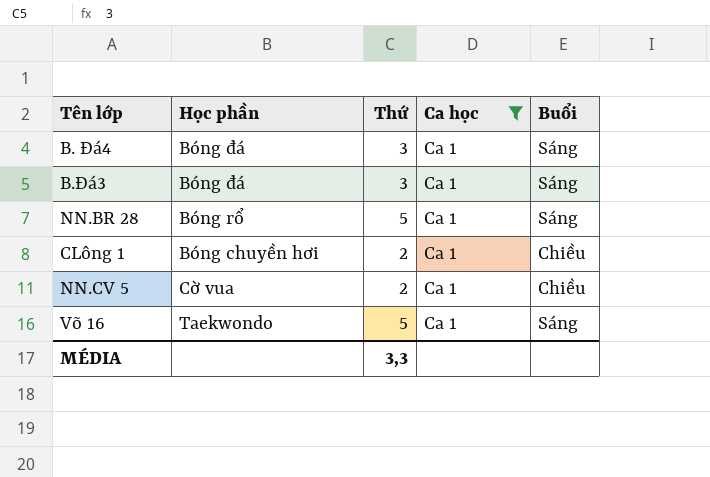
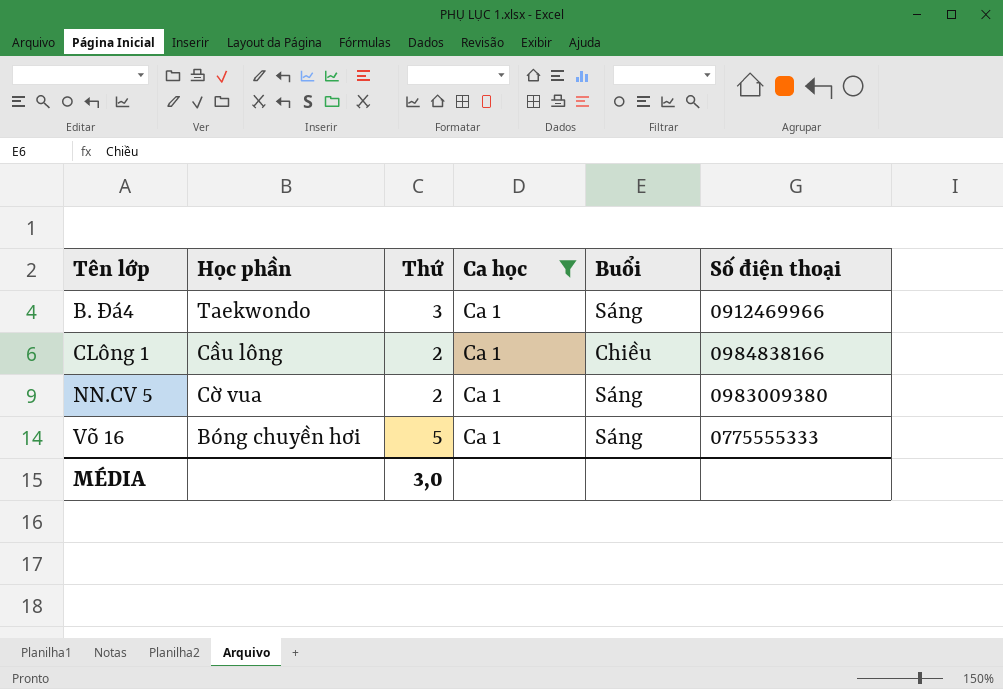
column Số điện thoại | position: none -> 6
row B.Đá3: Bóng đá | 3 | Ca 1 | Sáng -> none
row NN.BR 28: Bóng rổ | 5 | Ca 1 | Sáng -> none
B. Đá4 | Học phần: Bóng đá -> Taekwondo
CLông 1 | Học phần: Bóng chuyền hơi -> Cầu lông
NN.CV 5 | Buổi: Chiều -> Sáng
Võ 16 | Học phần: Taekwondo -> Bóng chuyền hơi
MÉDIA | Thứ: 3,3 -> 3,0

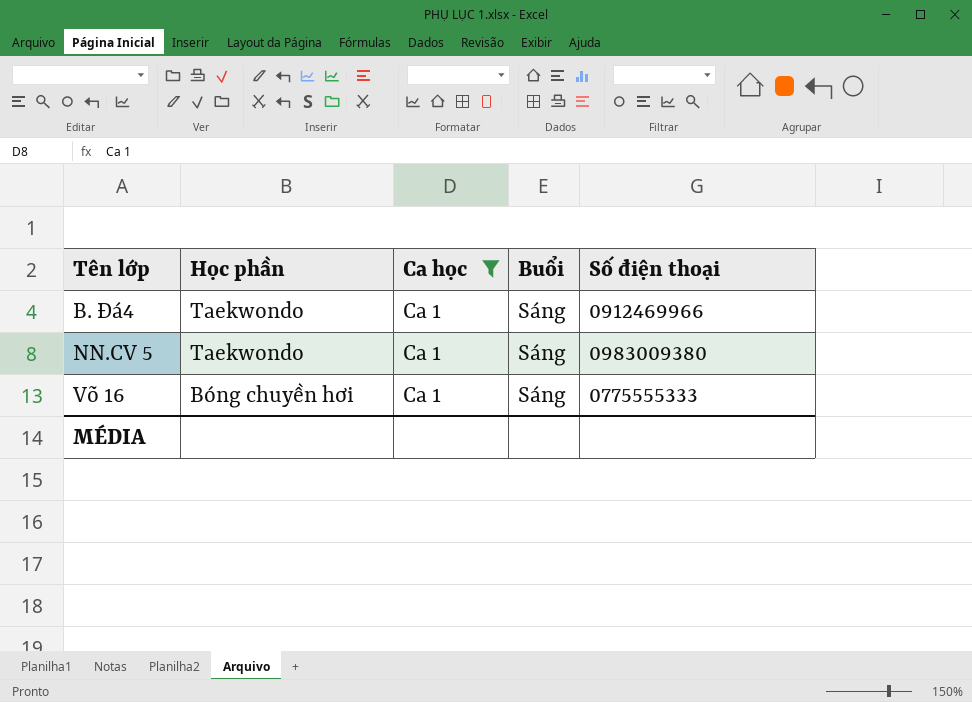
column Thứ | position: 3 -> none
row CLông 1: Cầu lông | 2 | Ca 1 | Chiều | 0984838166 -> none
NN.CV 5 | Học phần: Cờ vua -> Taekwondo

